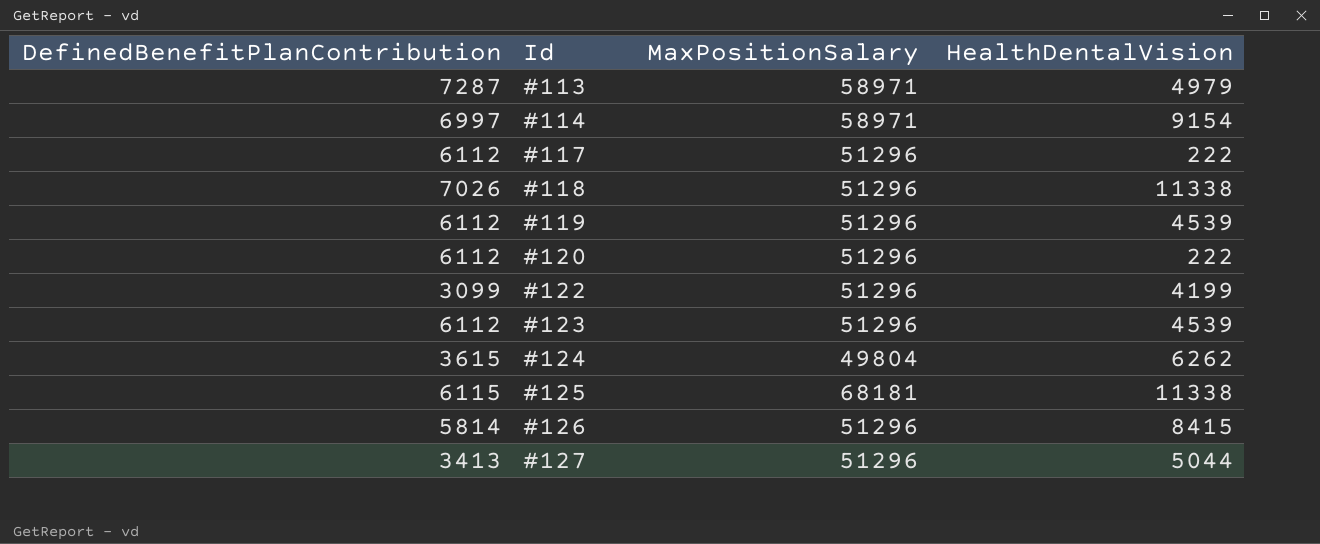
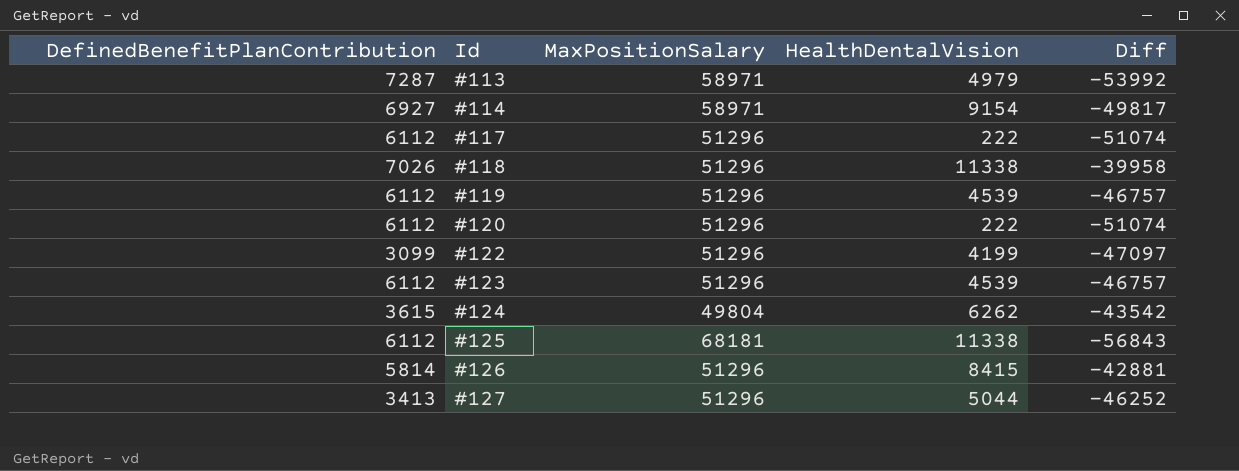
column Diff | formula: none -> [HealthDentalVision] - [MaxPositionSalary]
#114 | DefinedBenefitPlanContribution: 6997 -> 6927
#125 | DefinedBenefitPlanContribution: 6115 -> 6112

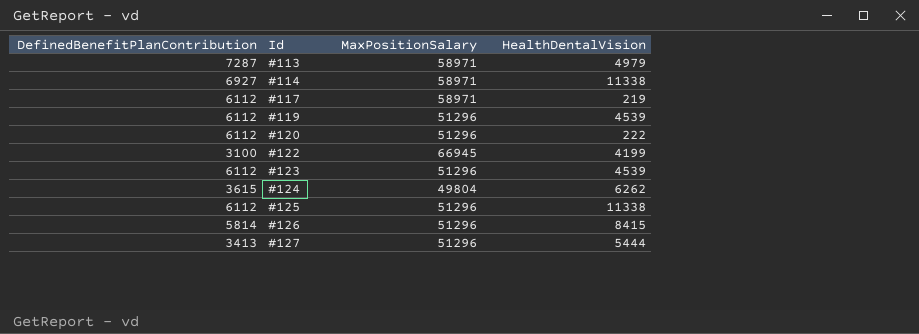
column Diff | formula: [HealthDentalVision] - [MaxPositionSalary] -> none
row #118: 7026 | 51296 | 11338 | -39958 -> none
#114 | HealthDentalVision: 9154 -> 11338
#117 | MaxPositionSalary: 51296 -> 58971
#117 | HealthDentalVision: 222 -> 219
#122 | DefinedBenefitPlanContribution: 3099 -> 3100
#122 | MaxPositionSalary: 51296 -> 66945
#125 | MaxPositionSalary: 68181 -> 51296
#127 | HealthDentalVision: 5044 -> 5444

